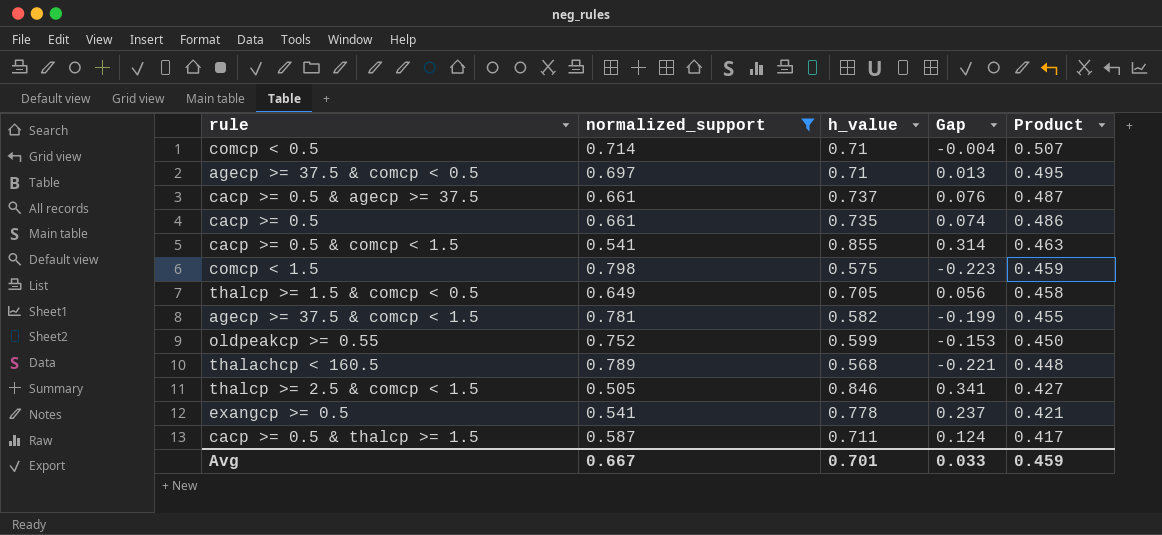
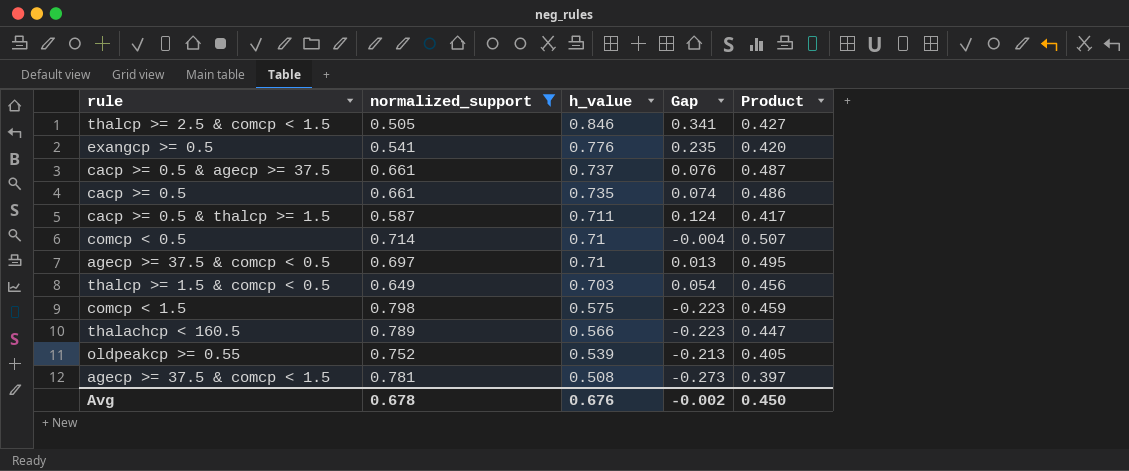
row order: Product descending -> h_value descending
row cacp >= 0.5 & comcp < 1.5: 0.541 | 0.855 | 0.314 | 0.463 -> none
exangcp >= 0.5 | h_value: 0.778 -> 0.776
exangcp >= 0.5 | Gap: 0.237 -> 0.235
exangcp >= 0.5 | Product: 0.421 -> 0.420
thalcp >= 1.5 & comcp < 0.5 | h_value: 0.705 -> 0.703
thalcp >= 1.5 & comcp < 0.5 | Gap: 0.056 -> 0.054
thalcp >= 1.5 & comcp < 0.5 | Product: 0.458 -> 0.456
thalachcp < 160.5 | h_value: 0.568 -> 0.566
thalachcp < 160.5 | Gap: -0.221 -> -0.223
thalachcp < 160.5 | Product: 0.448 -> 0.447
oldpeakcp >= 0.55 | h_value: 0.599 -> 0.539
oldpeakcp >= 0.55 | Gap: -0.153 -> -0.213
oldpeakcp >= 0.55 | Product: 0.450 -> 0.405
agecp >= 37.5 & comcp < 1.5 | h_value: 0.582 -> 0.508
agecp >= 37.5 & comcp < 1.5 | Gap: -0.199 -> -0.273
agecp >= 37.5 & comcp < 1.5 | Product: 0.455 -> 0.397
Avg | normalized_support: 0.667 -> 0.678
Avg | h_value: 0.701 -> 0.676
Avg | Gap: 0.033 -> -0.002
Avg | Product: 0.459 -> 0.450

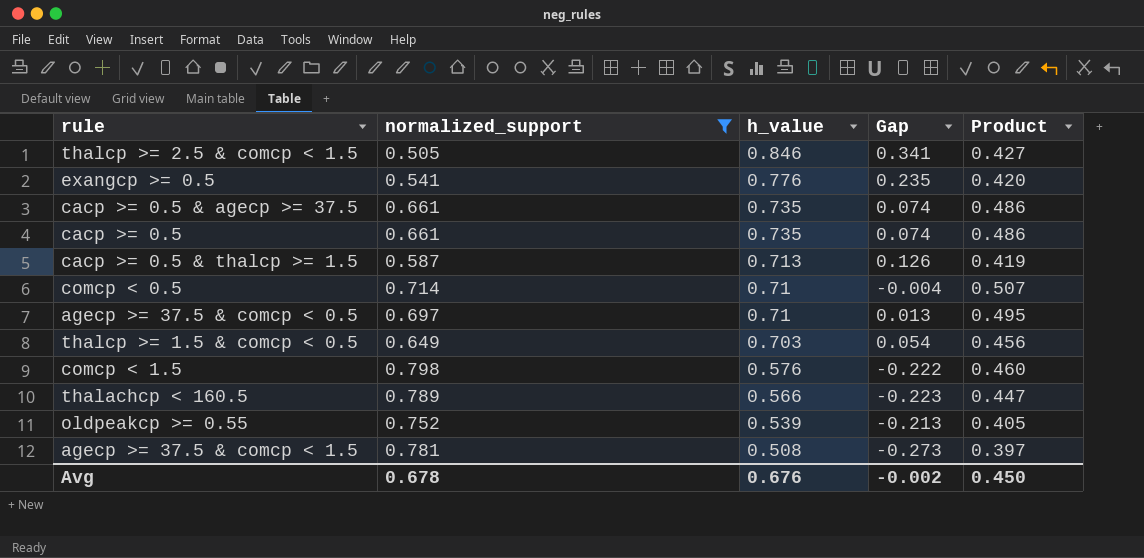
cacp >= 0.5 & agecp >= 37.5 | h_value: 0.737 -> 0.735
cacp >= 0.5 & agecp >= 37.5 | Gap: 0.076 -> 0.074
cacp >= 0.5 & agecp >= 37.5 | Product: 0.487 -> 0.486
cacp >= 0.5 & thalcp >= 1.5 | h_value: 0.711 -> 0.713
cacp >= 0.5 & thalcp >= 1.5 | Gap: 0.124 -> 0.126
cacp >= 0.5 & thalcp >= 1.5 | Product: 0.417 -> 0.419
comcp < 1.5 | h_value: 0.575 -> 0.576
comcp < 1.5 | Gap: -0.223 -> -0.222
comcp < 1.5 | Product: 0.459 -> 0.460

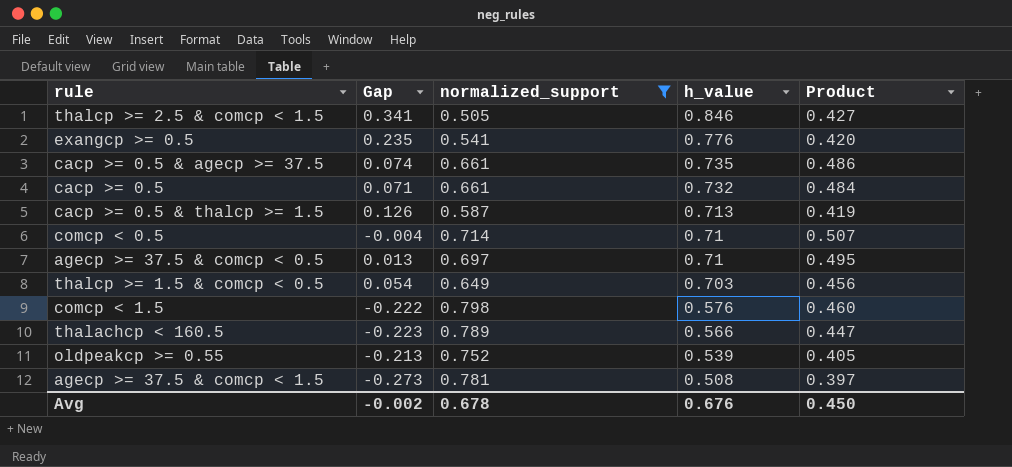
column Gap | position: 4 -> 2
cacp >= 0.5 | Gap: 0.074 -> 0.071
cacp >= 0.5 | h_value: 0.735 -> 0.732
cacp >= 0.5 | Product: 0.486 -> 0.484

